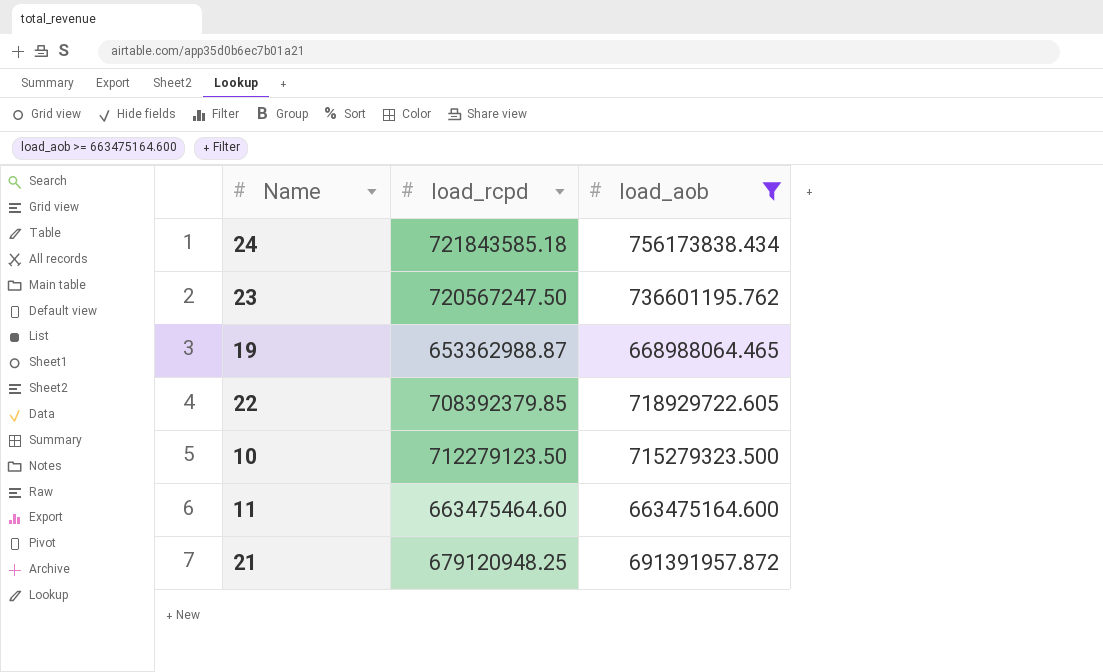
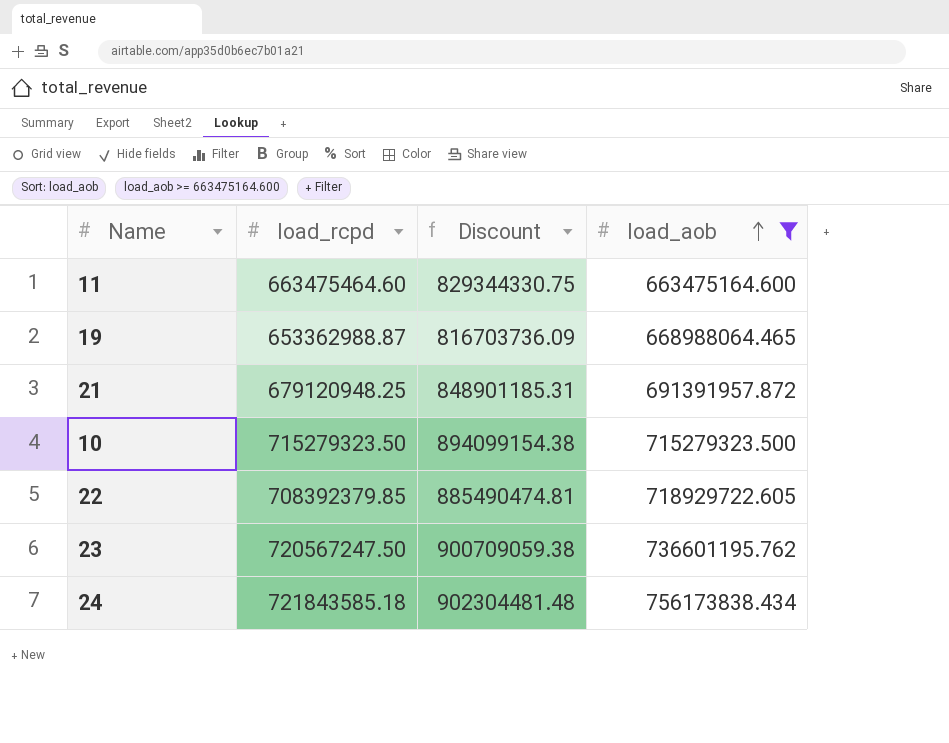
row order: none -> load_aob ascending
column Discount | formula: none -> [load_rcpd] * 1.25
10 | load_rcpd: 712279123.50 -> 715279323.50

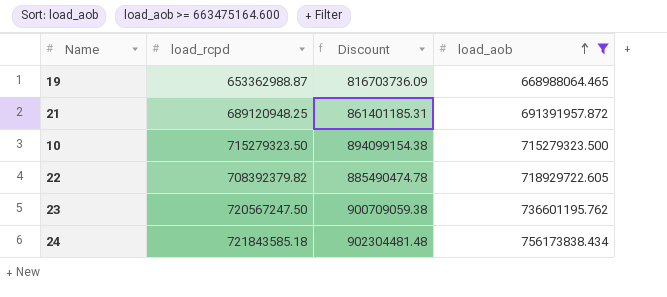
row 11: 663475464.60 | 829344330.75 | 663475164.600 -> none
21 | load_rcpd: 679120948.25 -> 689120948.25
21 | Discount: 848901185.31 -> 861401185.31
22 | load_rcpd: 708392379.85 -> 708392379.82
22 | Discount: 885490474.81 -> 885490474.78

